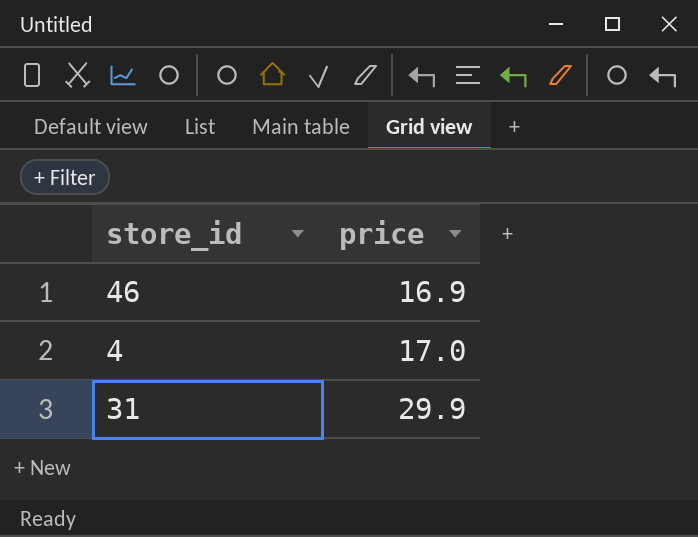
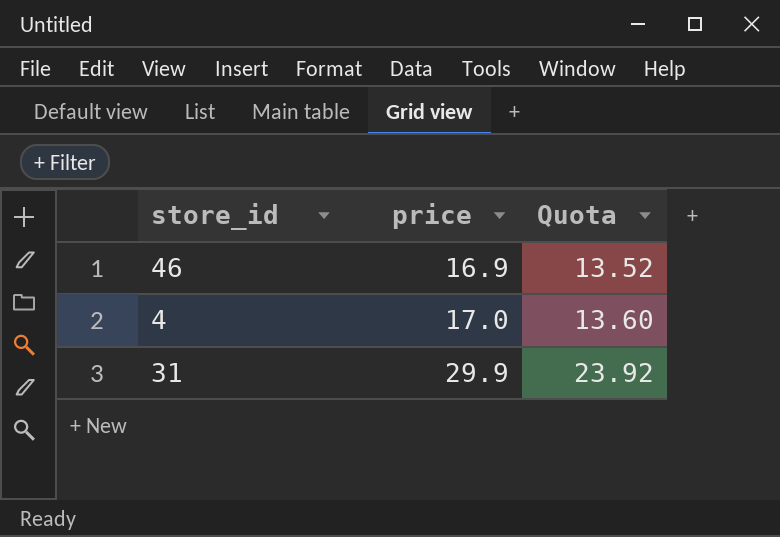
column Quota | formula: none -> [price] * 0.8

